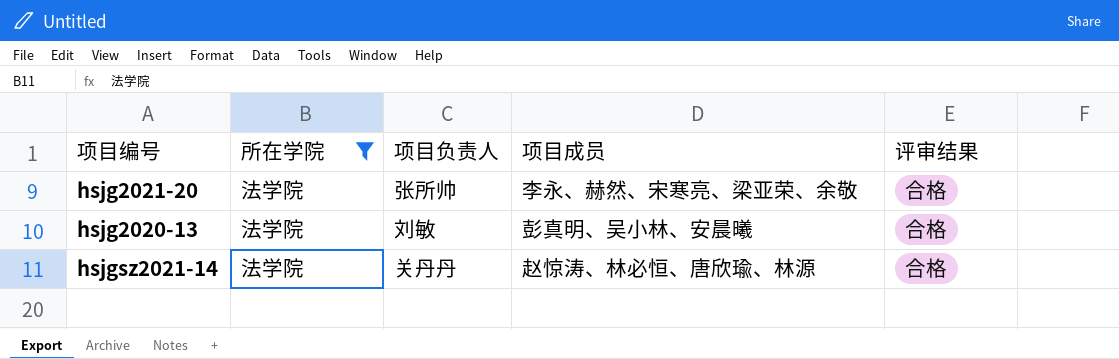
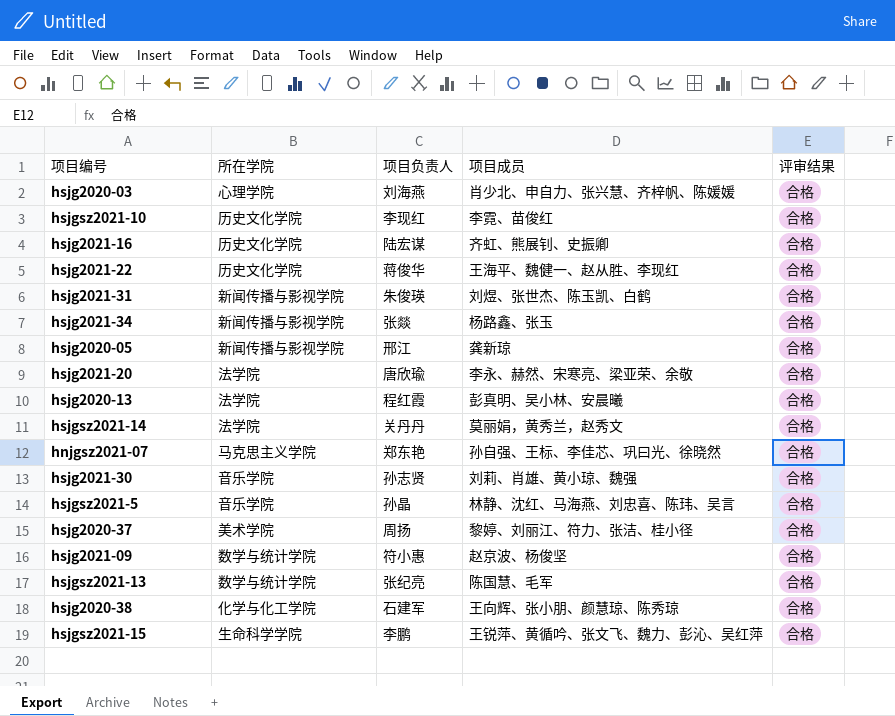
filter: 所在学院 = 法学院 -> none
hsjg2021-20 | 项目负责人: 张所帅 -> 唐欣瑜
hsjg2020-13 | 项目负责人: 刘敏 -> 程红霞
hsjgsz2021-14 | 项目成员: 赵惊涛、林必恒、唐欣瑜、林源 -> 莫丽娟，黄秀兰，赵秀文

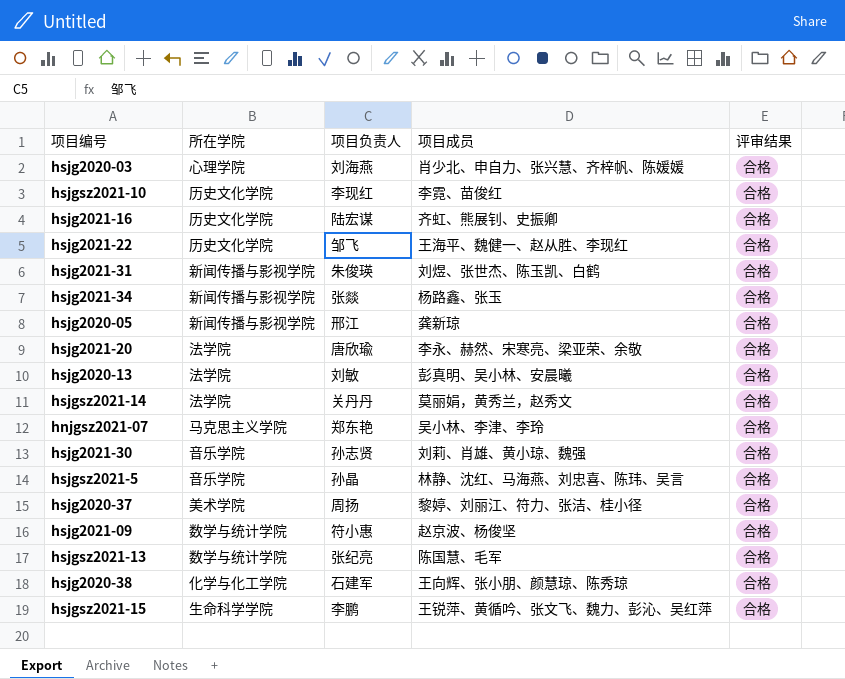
hsjg2021-22 | 项目负责人: 蒋俊华 -> 邹飞
hsjg2020-13 | 项目负责人: 程红霞 -> 刘敏
hnjgsz2021-07 | 项目成员: 孙自强、王标、李佳芯、巩曰光、徐晓然 -> 吴小林、李津、李玲

